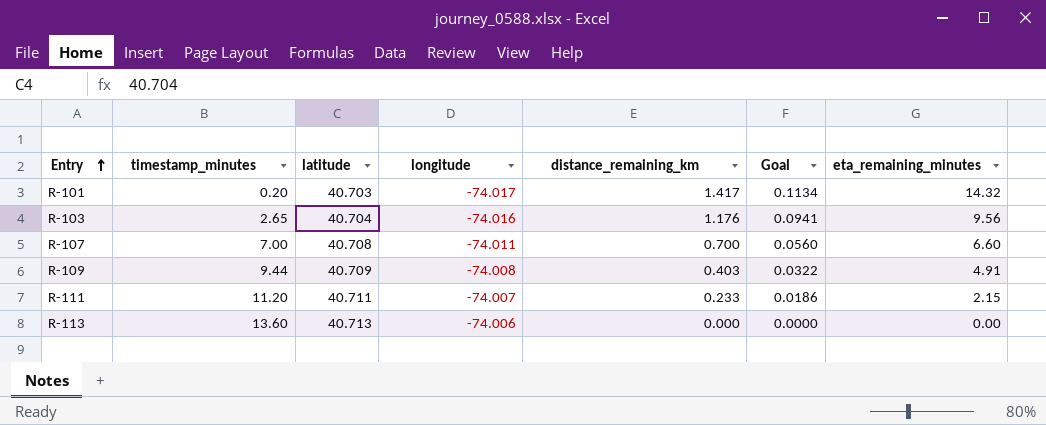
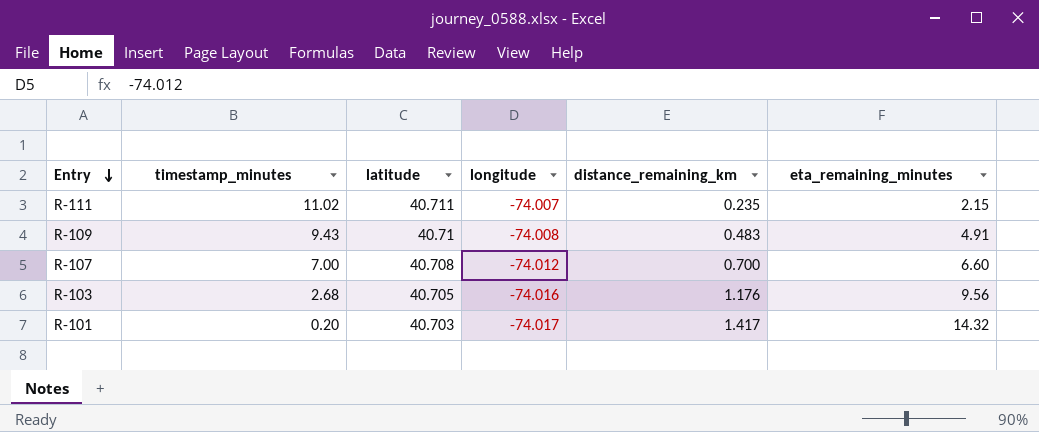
row order: Entry ascending -> Entry descending
column Goal | formula: [distance_remaining_km] * 0.08 -> none
row R-113: 13.60 | 40.713 | -74.006 | 0.000 | 0.0000 | 0.00 -> none
R-111 | timestamp_minutes: 11.20 -> 11.02
R-111 | distance_remaining_km: 0.233 -> 0.235
R-109 | timestamp_minutes: 9.44 -> 9.43
R-109 | latitude: 40.709 -> 40.71
R-109 | distance_remaining_km: 0.403 -> 0.483
R-107 | longitude: -74.011 -> -74.012
R-103 | timestamp_minutes: 2.65 -> 2.68
R-103 | latitude: 40.704 -> 40.705

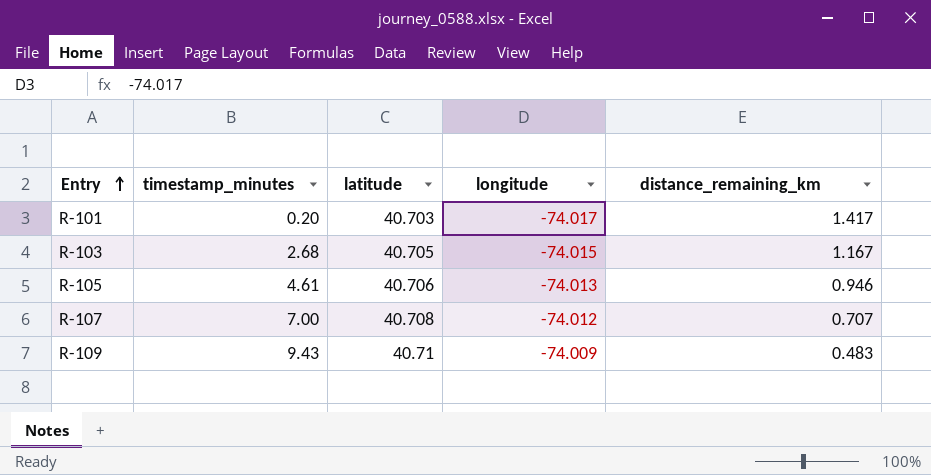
row order: Entry descending -> Entry ascending
column eta_remaining_minutes | position: 6 -> none
row R-111: 11.02 | 40.711 | -74.007 | 0.235 | 2.15 -> none
R-103 | longitude: -74.016 -> -74.015
R-103 | distance_remaining_km: 1.176 -> 1.167
row R-105: none -> 4.61 | 40.706 | -74.013 | 0.946
R-107 | distance_remaining_km: 0.700 -> 0.707
R-109 | longitude: -74.008 -> -74.009

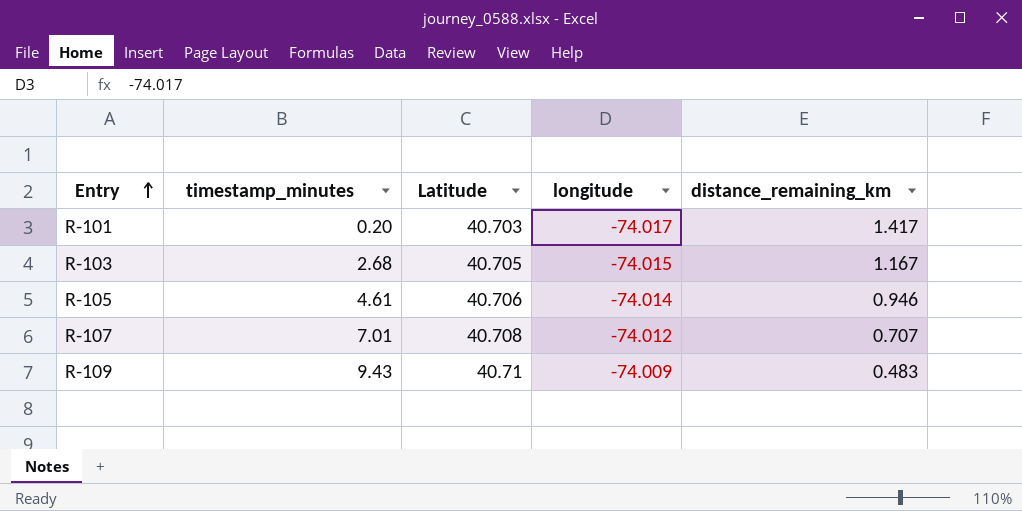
column name: latitude -> Latitude
R-105 | longitude: -74.013 -> -74.014
R-107 | timestamp_minutes: 7.00 -> 7.01

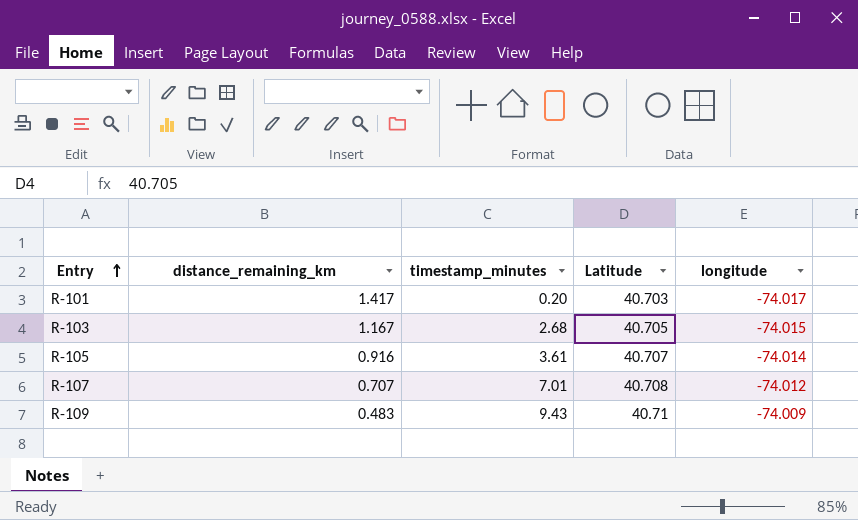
column distance_remaining_km | position: 5 -> 2
R-105 | distance_remaining_km: 0.946 -> 0.916
R-105 | timestamp_minutes: 4.61 -> 3.61
R-105 | Latitude: 40.706 -> 40.707

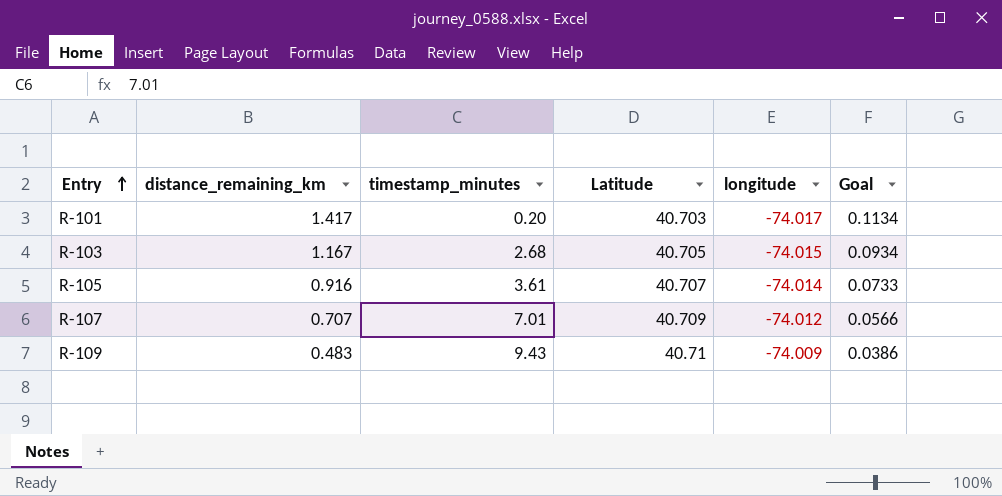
column Goal | formula: none -> [distance_remaining_km] * 0.08
R-107 | Latitude: 40.708 -> 40.709

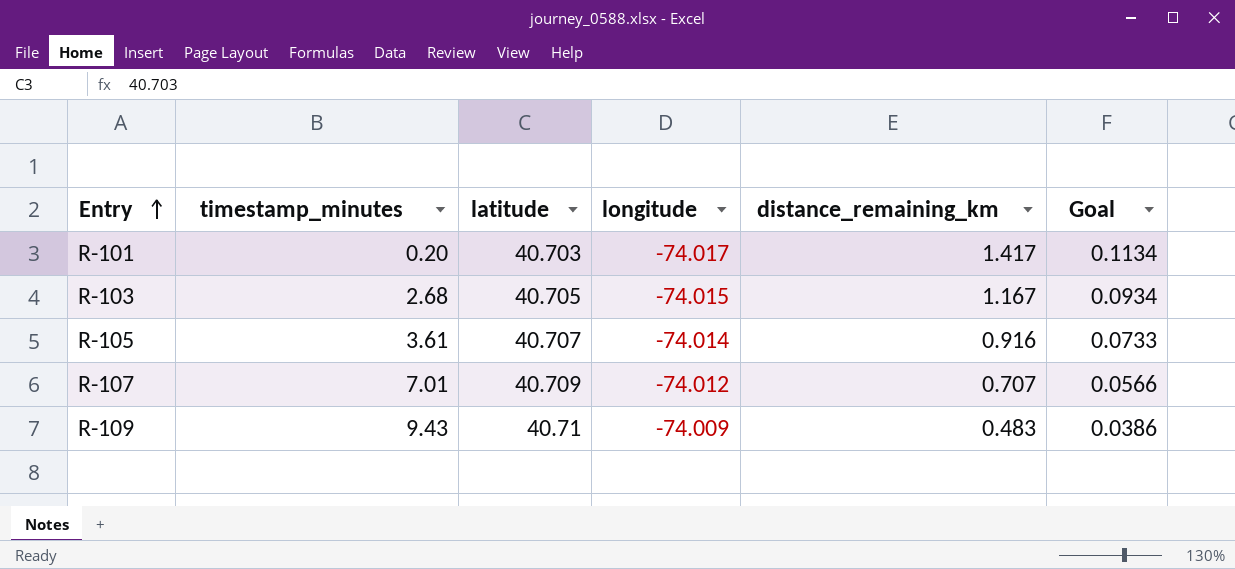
column name: Latitude -> latitude
column distance_remaining_km | position: 2 -> 5

